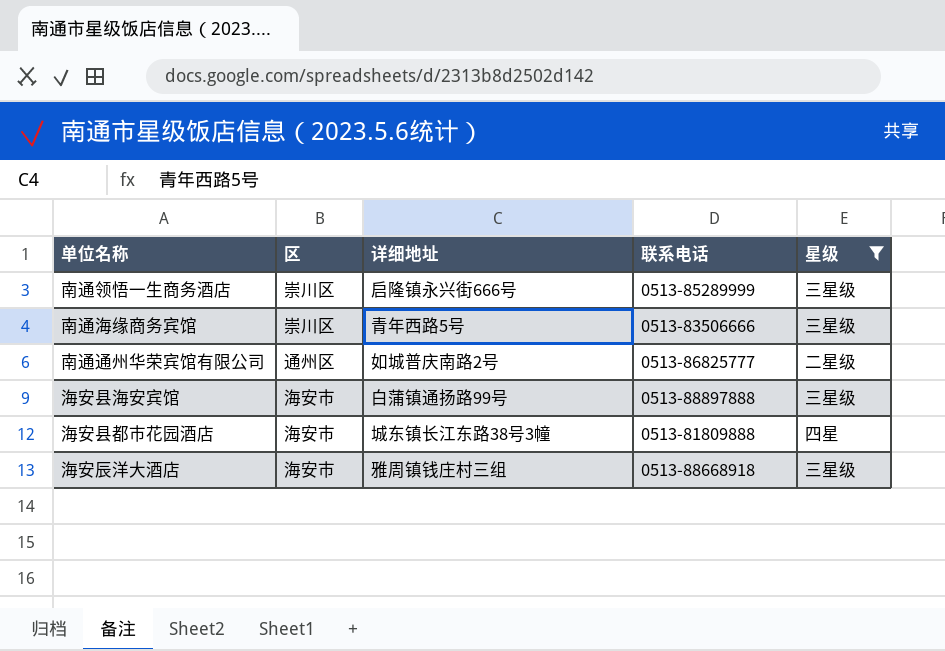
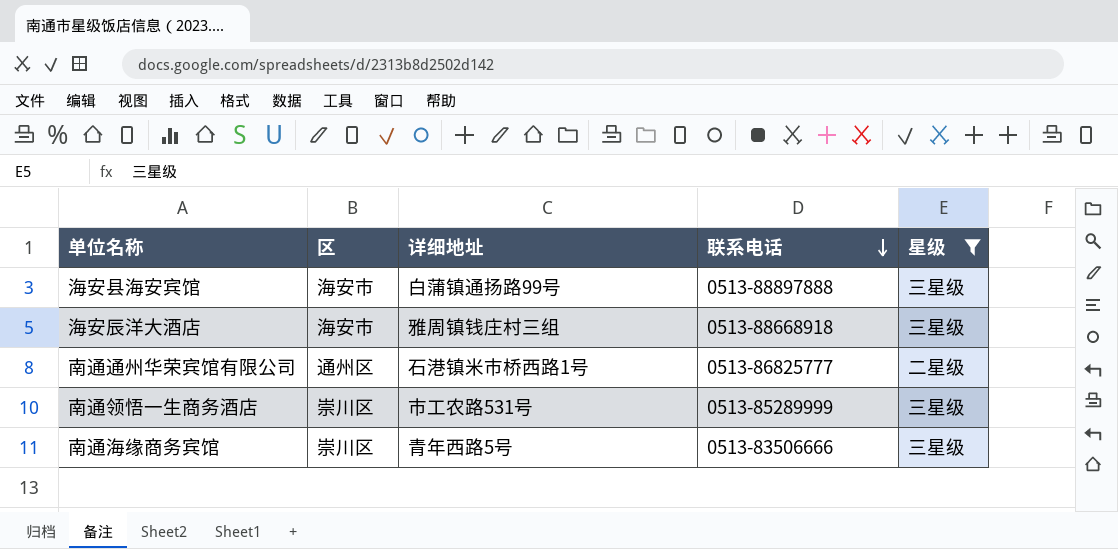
row order: none -> 联系电话 descending
row 海安县都市花园酒店: 海安市 | 城东镇长江东路38号3幢 | 0513-81809888 | 四星 -> none
南通通州华荣宾馆有限公司 | 详细地址: 如城普庆南路2号 -> 石港镇米市桥西路1号
南通领悟一生商务酒店 | 详细地址: 启隆镇永兴街666号 -> 市工农路531号

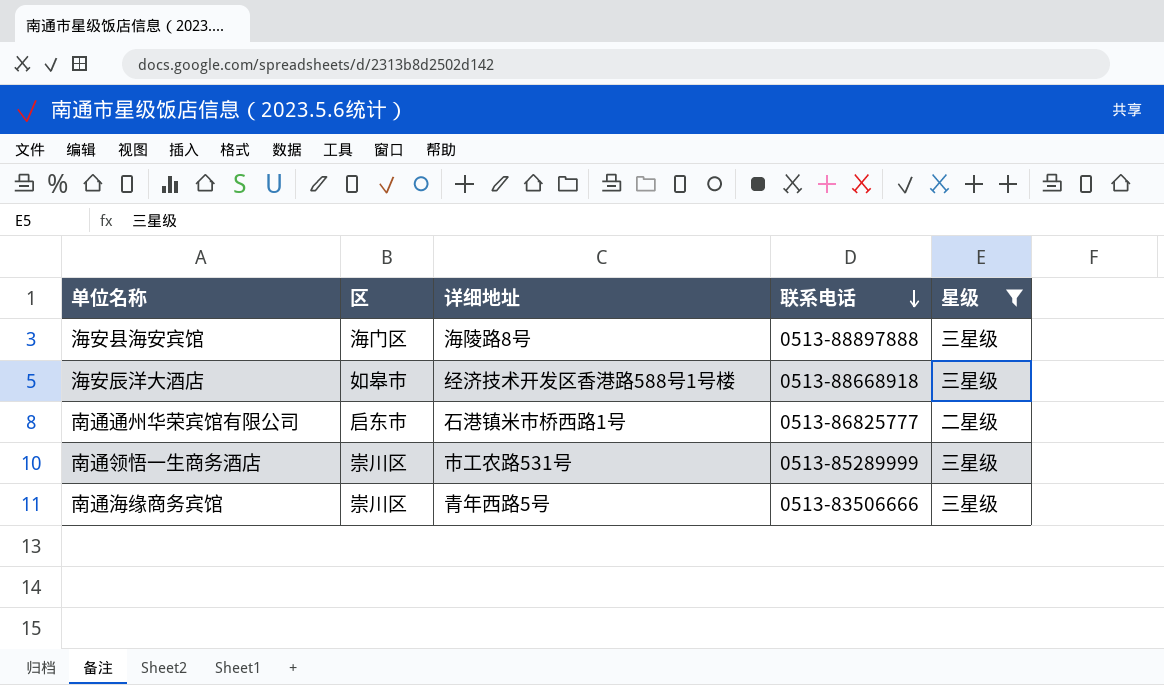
海安县海安宾馆 | 区: 海安市 -> 海门区
海安县海安宾馆 | 详细地址: 白蒲镇通扬路99号 -> 海陵路8号
海安辰洋大酒店 | 区: 海安市 -> 如皋市
海安辰洋大酒店 | 详细地址: 雅周镇钱庄村三组 -> 经济技术开发区香港路588号1号楼
南通通州华荣宾馆有限公司 | 区: 通州区 -> 启东市

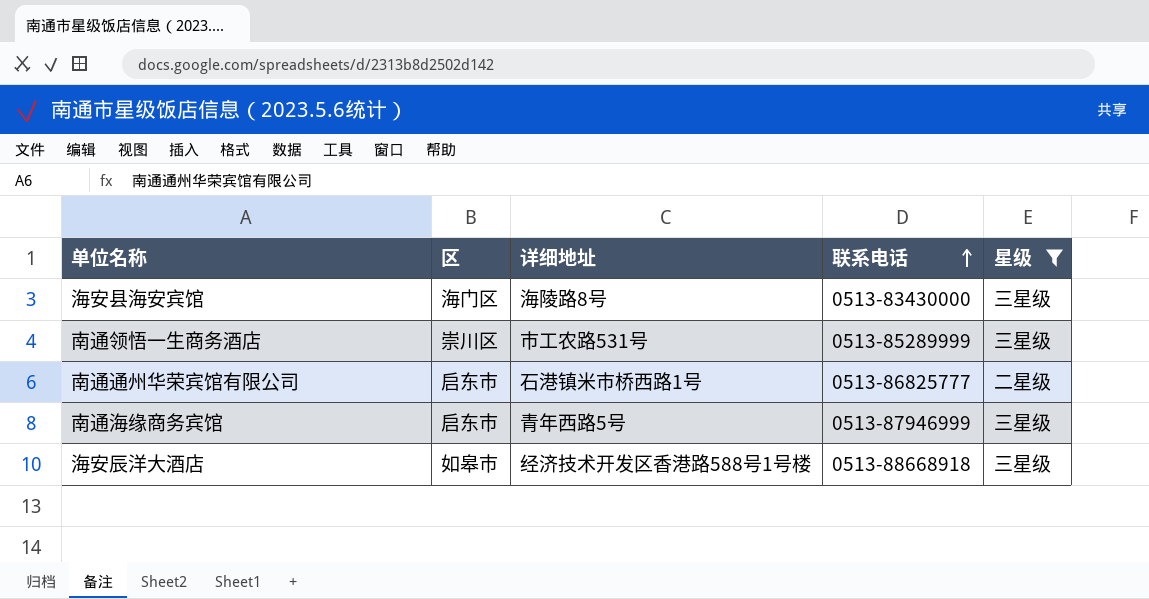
row order: 联系电话 descending -> 联系电话 ascending
海安县海安宾馆 | 联系电话: 0513-88897888 -> 0513-83430000
南通海缘商务宾馆 | 区: 崇川区 -> 启东市
南通海缘商务宾馆 | 联系电话: 0513-83506666 -> 0513-87946999

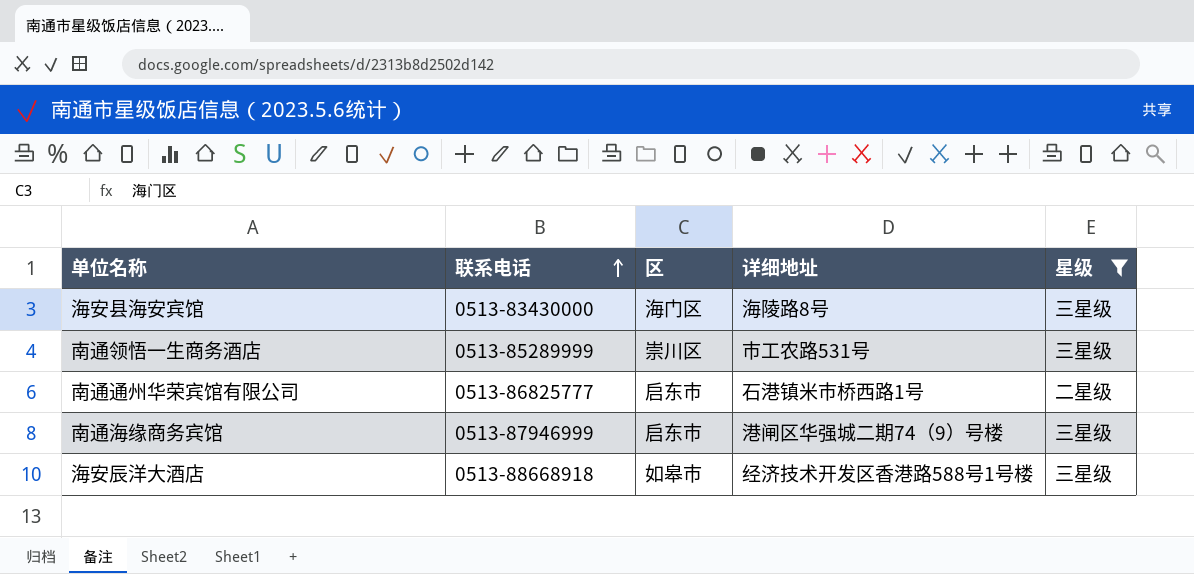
column 联系电话 | position: 4 -> 2
南通海缘商务宾馆 | 详细地址: 青年西路5号 -> 港闸区华强城二期74（9）号楼

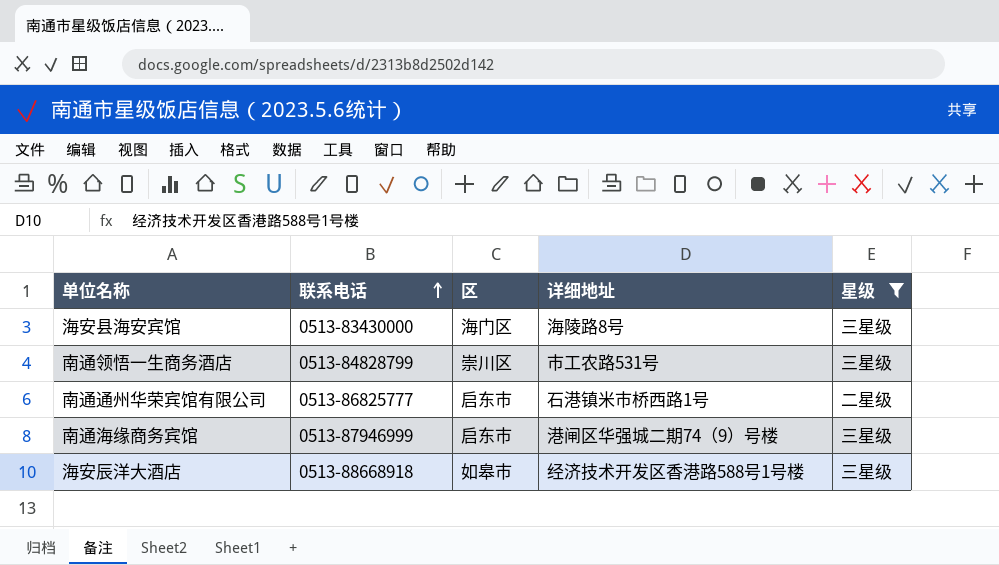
南通领悟一生商务酒店 | 联系电话: 0513-85289999 -> 0513-84828799

